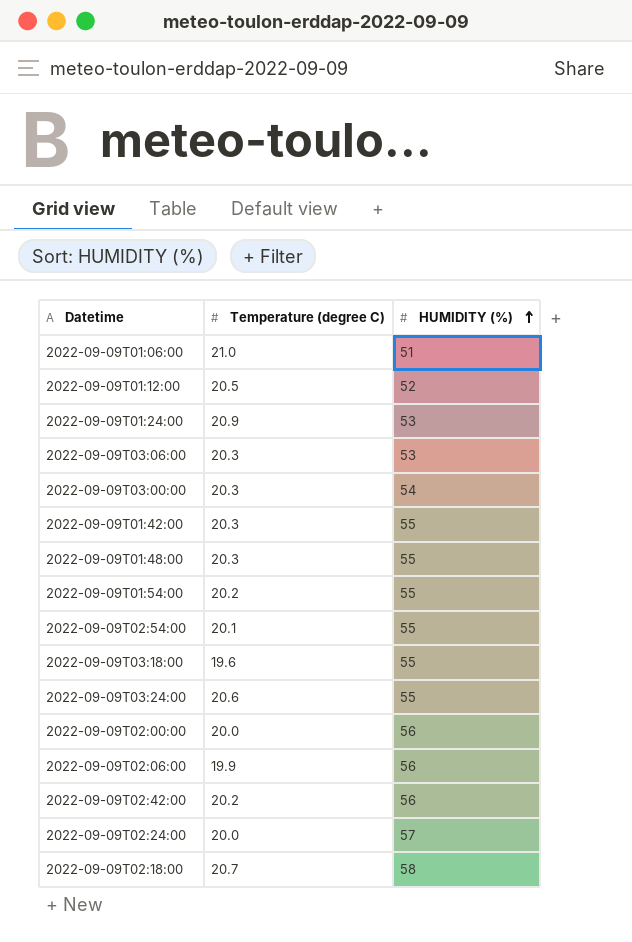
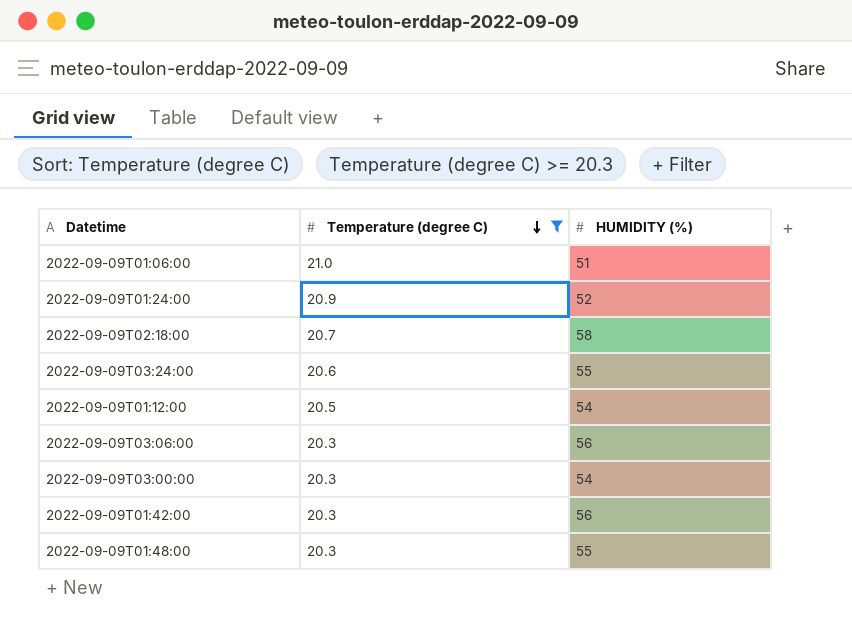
filter: none -> Temperature (degree C) >= 20.3
row order: HUMIDITY (%) ascending -> Temperature (degree C) descending
2022-09-09T01:24:00 | HUMIDITY (%): 53 -> 52
2022-09-09T01:12:00 | HUMIDITY (%): 52 -> 54
2022-09-09T03:06:00 | HUMIDITY (%): 53 -> 56
2022-09-09T01:42:00 | HUMIDITY (%): 55 -> 56

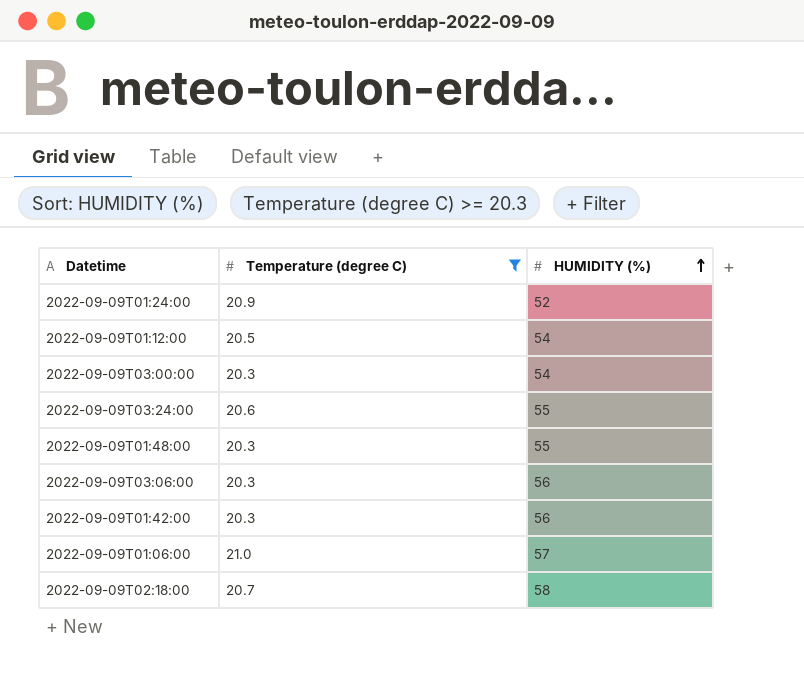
row order: Temperature (degree C) descending -> HUMIDITY (%) ascending
2022-09-09T01:06:00 | HUMIDITY (%): 51 -> 57

